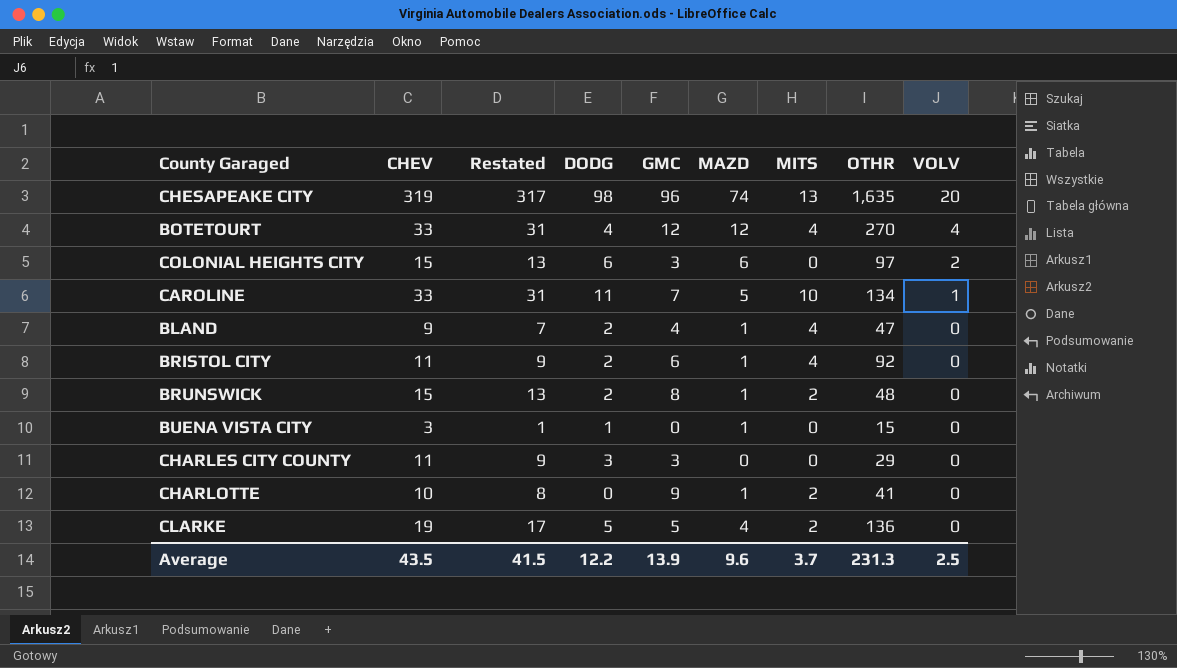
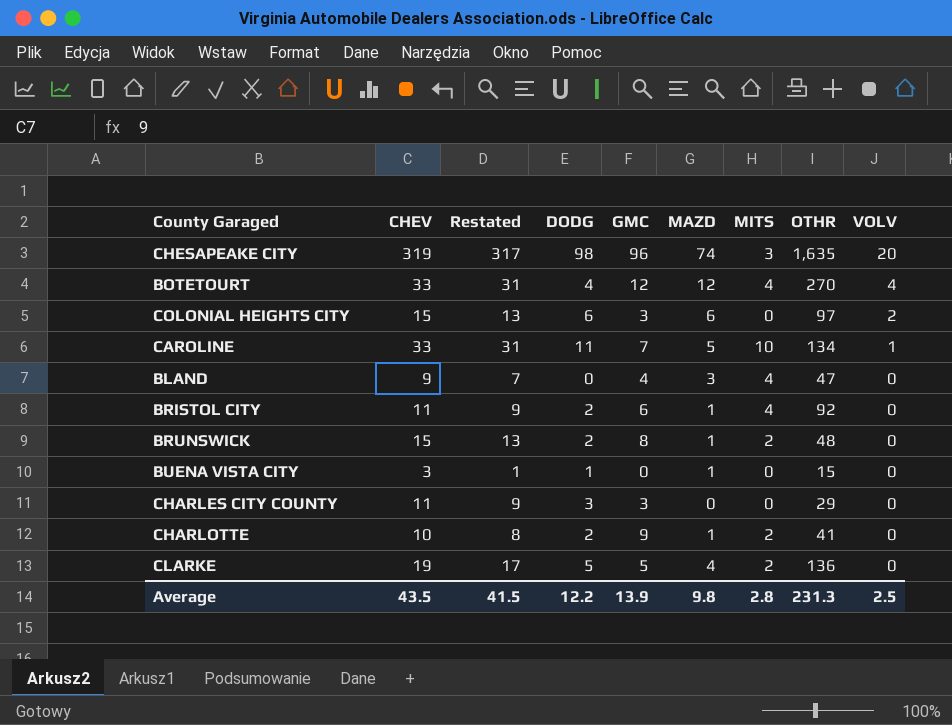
CHESAPEAKE CITY | MITS: 13 -> 3
BLAND | DODG: 2 -> 0
BLAND | MAZD: 1 -> 3
CHARLOTTE | DODG: 0 -> 2
Average | MAZD: 9.6 -> 9.8
Average | MITS: 3.7 -> 2.8

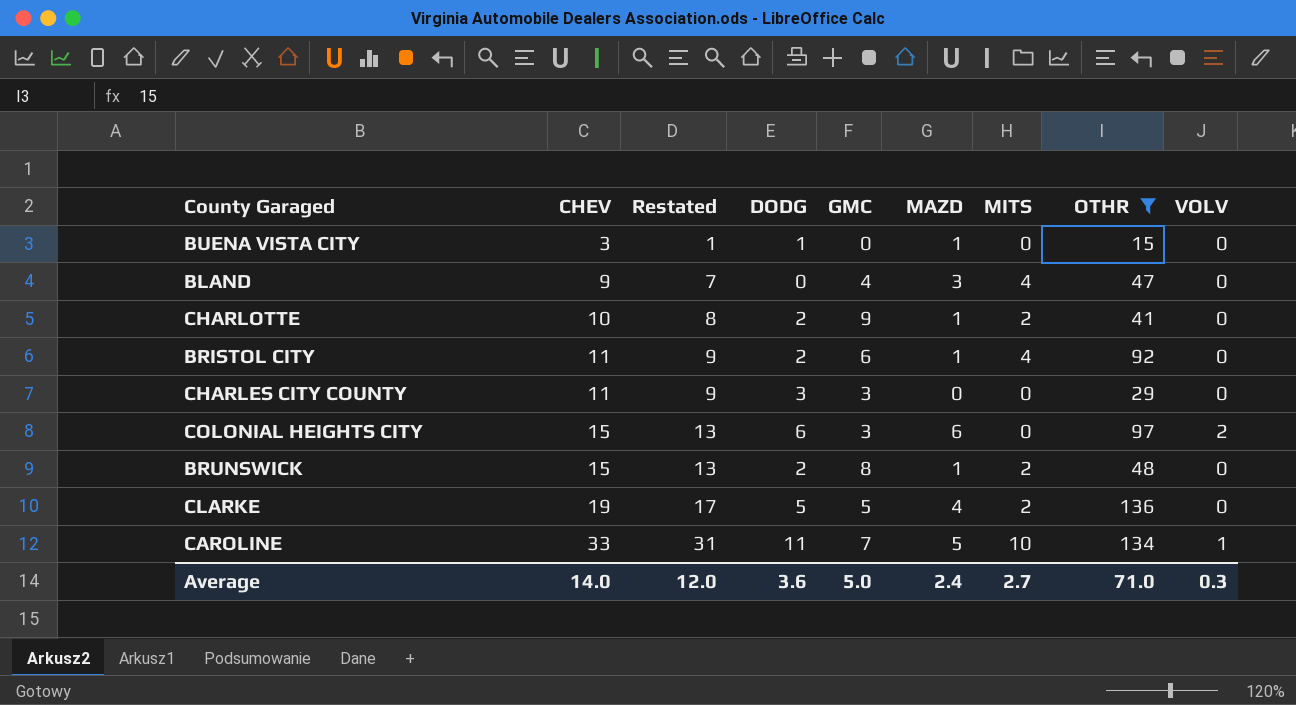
filter: none -> OTHR <= 136
row order: VOLV descending -> CHEV ascending
Average | CHEV: 43.5 -> 14.0
Average | Restated: 41.5 -> 12.0
Average | DODG: 12.2 -> 3.6
Average | GMC: 13.9 -> 5.0
Average | MAZD: 9.8 -> 2.4
Average | MITS: 2.8 -> 2.7
Average | OTHR: 231.3 -> 71.0
Average | VOLV: 2.5 -> 0.3

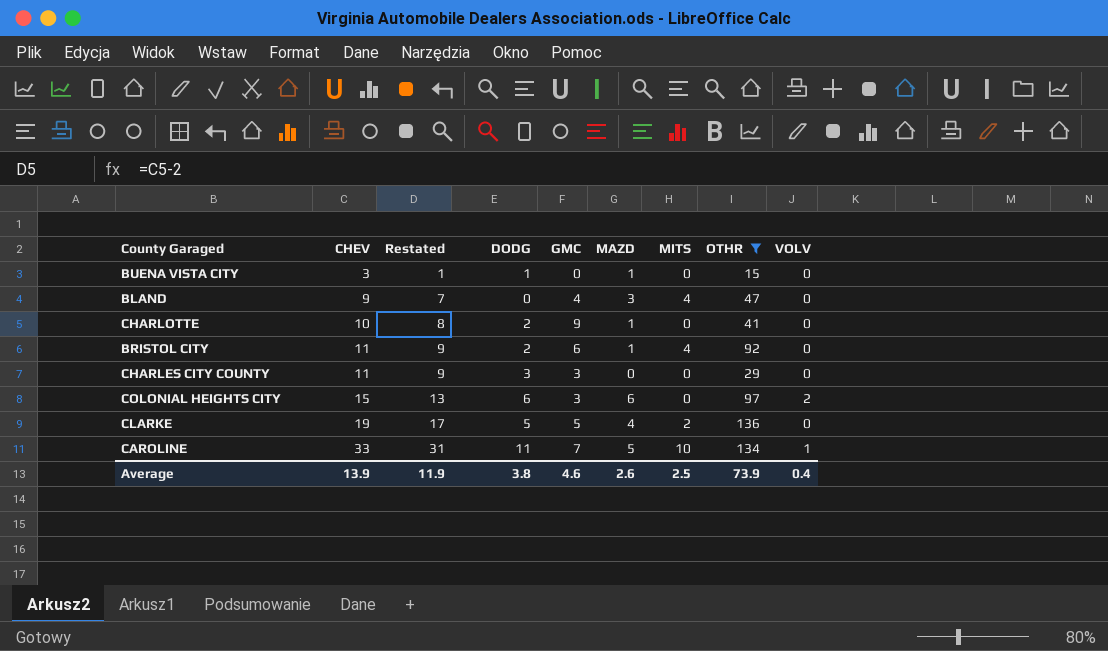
row BRUNSWICK: 15 | 13 | 2 | 8 | 1 | 2 | 48 | 0 -> none
CHARLOTTE | MITS: 2 -> 0
Average | CHEV: 14.0 -> 13.9
Average | Restated: 12.0 -> 11.9
Average | DODG: 3.6 -> 3.8
Average | GMC: 5.0 -> 4.6
Average | MAZD: 2.4 -> 2.6
Average | MITS: 2.7 -> 2.5
Average | OTHR: 71.0 -> 73.9
Average | VOLV: 0.3 -> 0.4

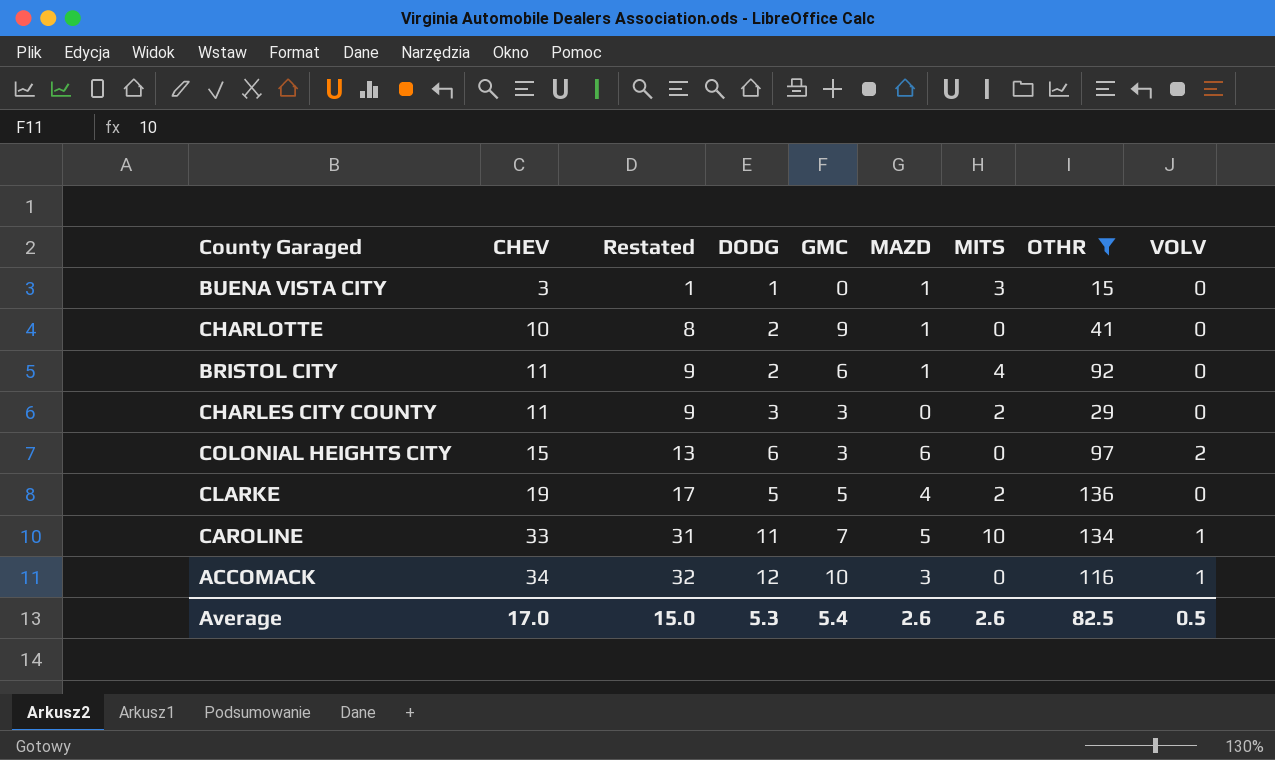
row BLAND: 9 | 7 | 0 | 4 | 3 | 4 | 47 | 0 -> none
BUENA VISTA CITY | MITS: 0 -> 3
CHARLES CITY COUNTY | MITS: 0 -> 2
row ACCOMACK: none -> 34 | 32 | 12 | 10 | 3 | 0 | 116 | 1
Average | CHEV: 13.9 -> 17.0
Average | Restated: 11.9 -> 15.0
Average | DODG: 3.8 -> 5.3
Average | GMC: 4.6 -> 5.4
Average | MITS: 2.5 -> 2.6
Average | OTHR: 73.9 -> 82.5
Average | VOLV: 0.4 -> 0.5

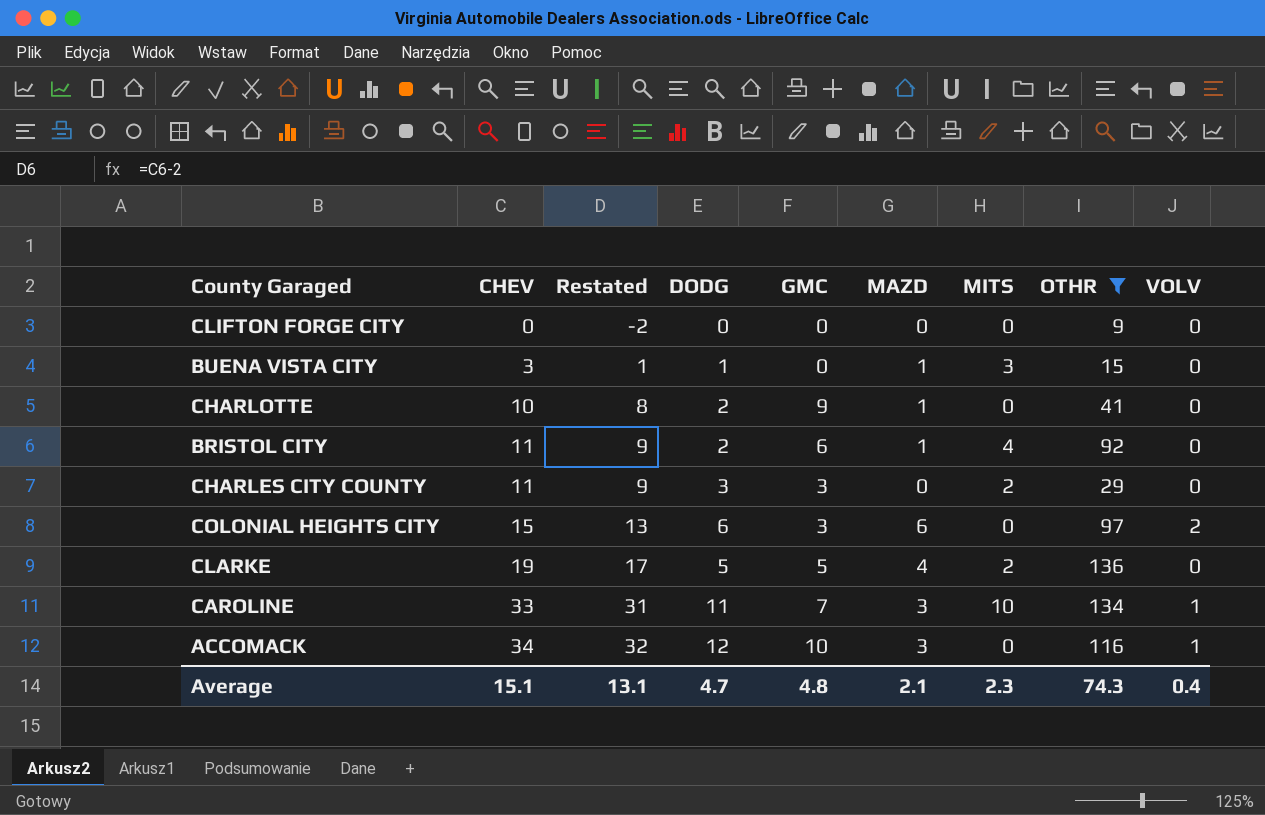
row CLIFTON FORGE CITY: none -> 0 | -2 | 0 | 0 | 0 | 0 | 9 | 0
CAROLINE | MAZD: 5 -> 3
Average | CHEV: 17.0 -> 15.1
Average | Restated: 15.0 -> 13.1
Average | DODG: 5.3 -> 4.7
Average | GMC: 5.4 -> 4.8
Average | MAZD: 2.6 -> 2.1
Average | MITS: 2.6 -> 2.3
Average | OTHR: 82.5 -> 74.3
Average | VOLV: 0.5 -> 0.4

